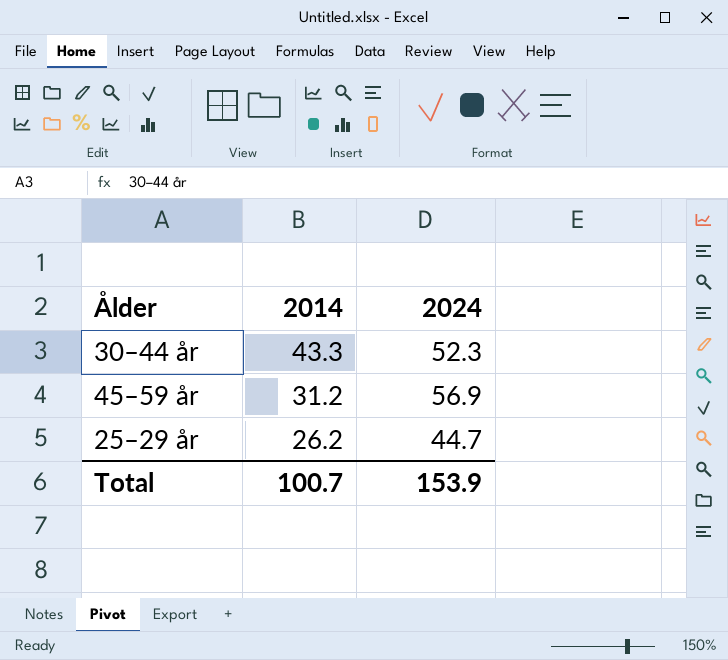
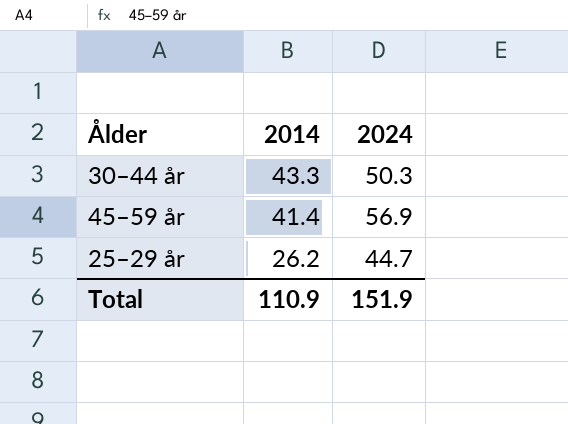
30–44 år | 2024: 52.3 -> 50.3
45–59 år | 2014: 31.2 -> 41.4
Total | 2014: 100.7 -> 110.9
Total | 2024: 153.9 -> 151.9

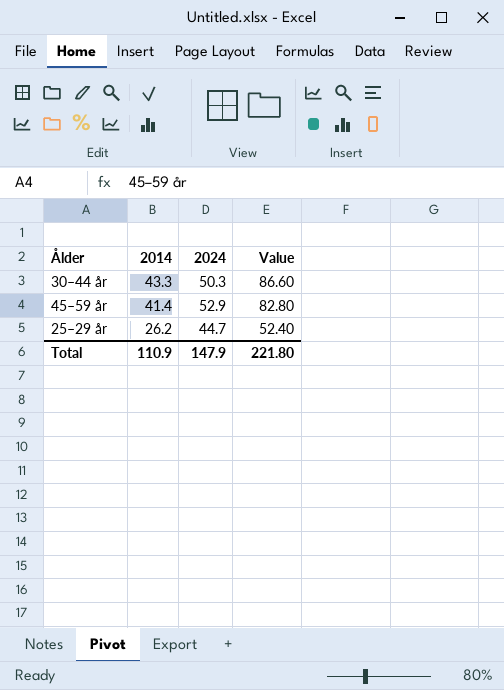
column Value | formula: none -> [2014] * 2
45–59 år | 2024: 56.9 -> 52.9
Total | 2024: 151.9 -> 147.9

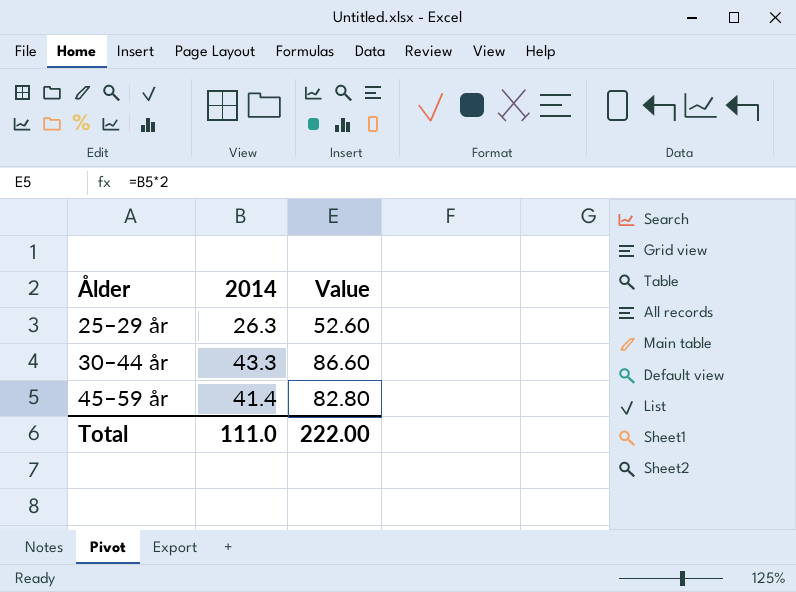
row order: 2014 descending -> Ålder ascending
column 2024 | position: 3 -> none
25–29 år | 2014: 26.2 -> 26.3
25–29 år | Value: 52.40 -> 52.60
Total | 2014: 110.9 -> 111.0
Total | Value: 221.80 -> 222.00

